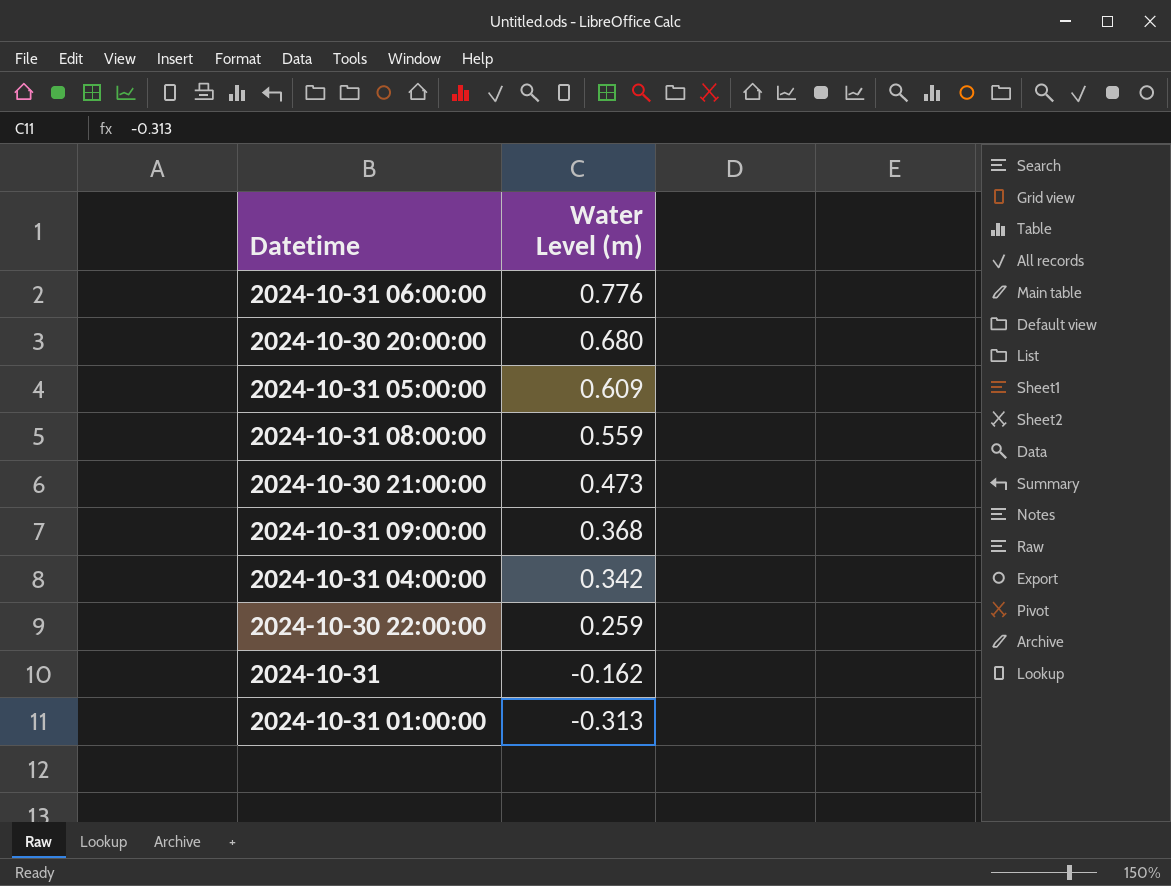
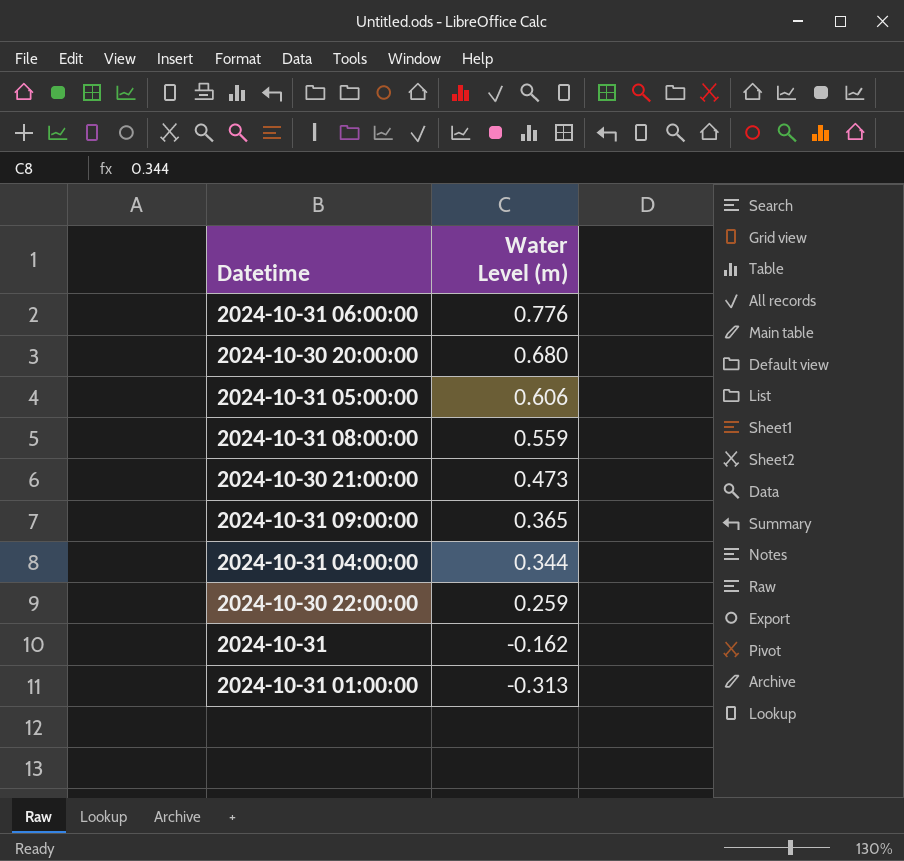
2024-10-31 05:00:00 | Water Level (m): 0.609 -> 0.606
2024-10-31 09:00:00 | Water Level (m): 0.368 -> 0.365
2024-10-31 04:00:00 | Water Level (m): 0.342 -> 0.344

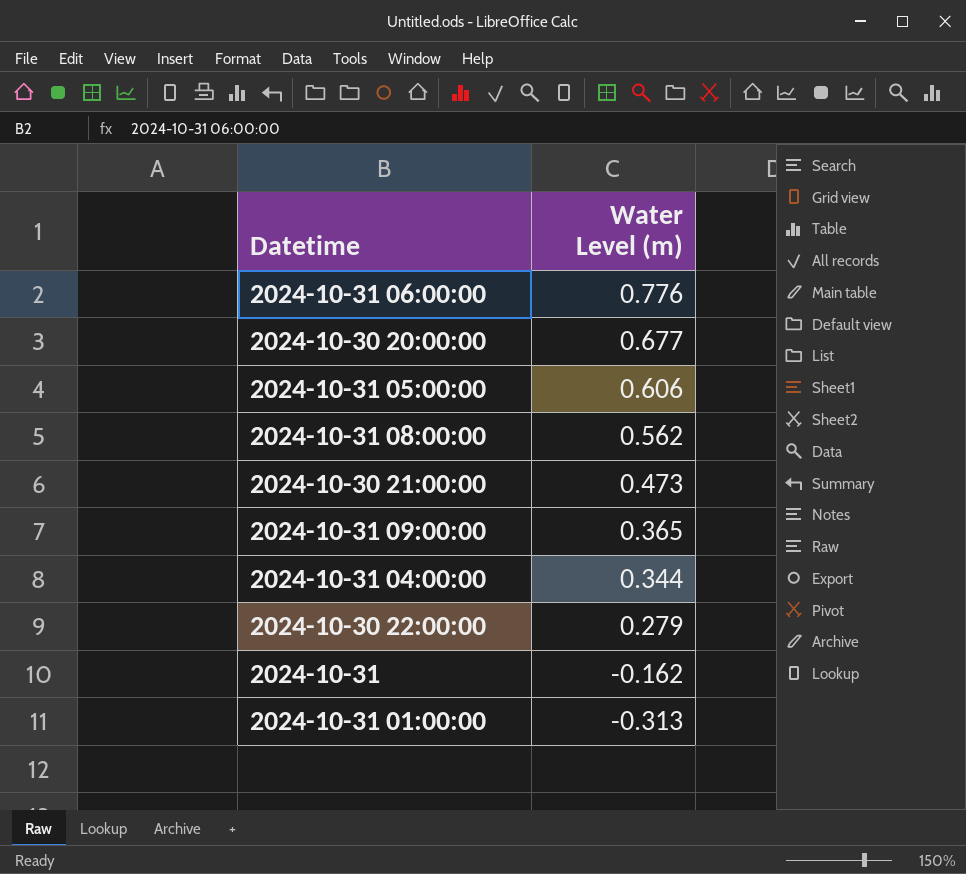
2024-10-30 20:00:00 | Water Level (m): 0.680 -> 0.677
2024-10-31 08:00:00 | Water Level (m): 0.559 -> 0.562
2024-10-30 22:00:00 | Water Level (m): 0.259 -> 0.279

